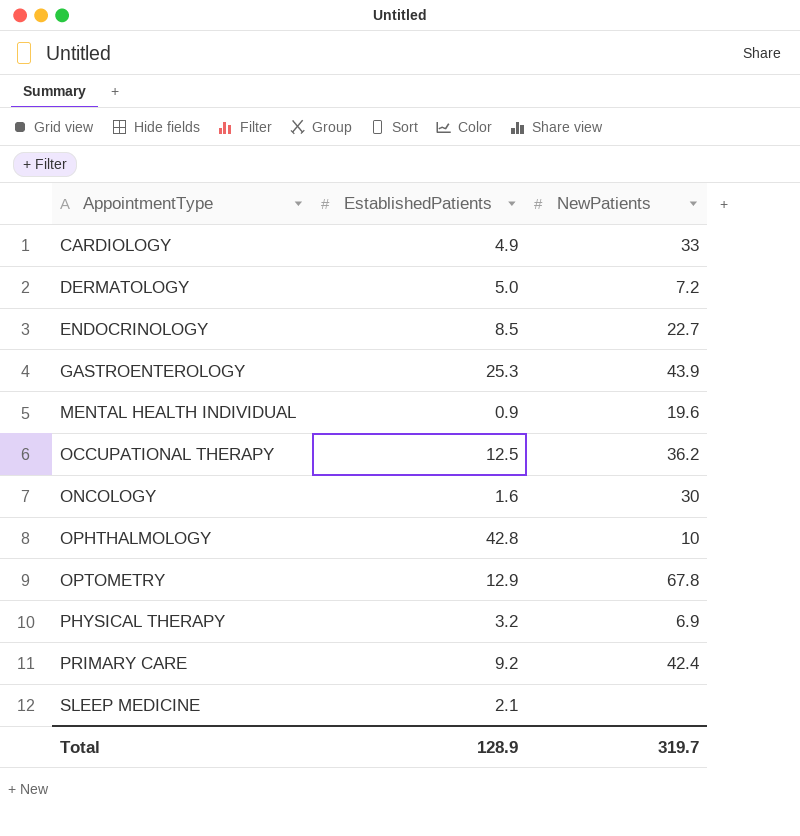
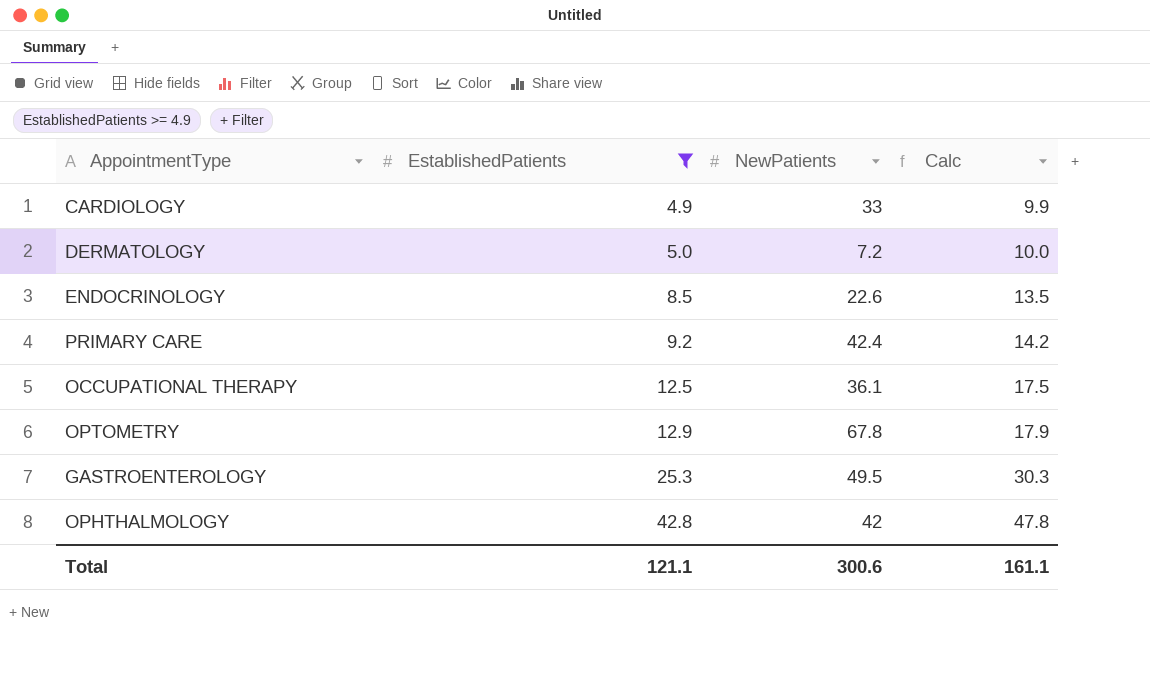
filter: none -> EstablishedPatients >= 4.9
row order: AppointmentType ascending -> EstablishedPatients ascending
column Calc | formula: none -> [EstablishedPatients] + 5
ENDOCRINOLOGY | NewPatients: 22.7 -> 22.6
OCCUPATIONAL THERAPY | NewPatients: 36.2 -> 36.1
GASTROENTEROLOGY | NewPatients: 43.9 -> 49.5
OPHTHALMOLOGY | NewPatients: 10 -> 42
Total | EstablishedPatients: 128.9 -> 121.1
Total | NewPatients: 319.7 -> 300.6

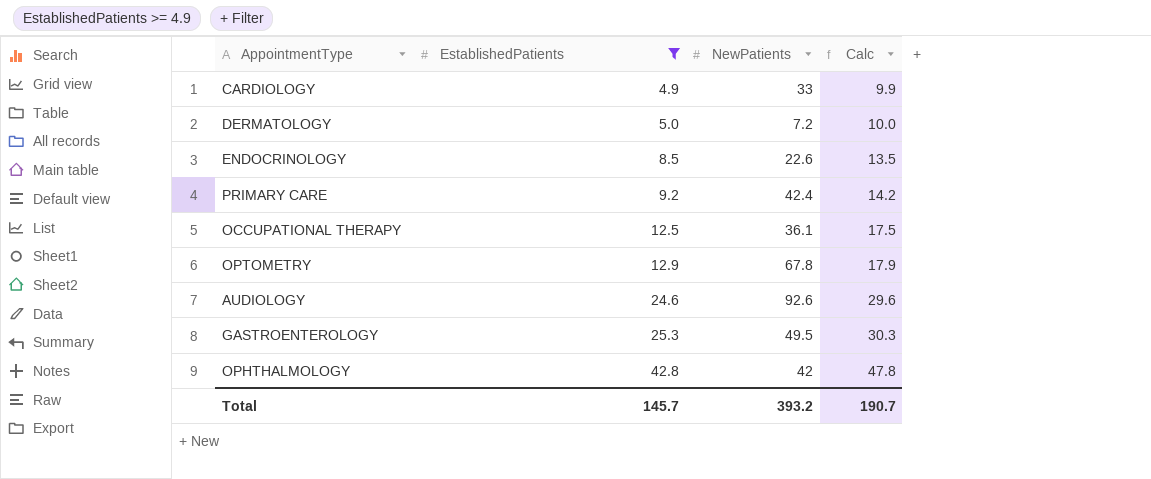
row AUDIOLOGY: none -> 24.6 | 92.6 | 29.6
Total | EstablishedPatients: 121.1 -> 145.7
Total | NewPatients: 300.6 -> 393.2
Total | Calc: 161.1 -> 190.7

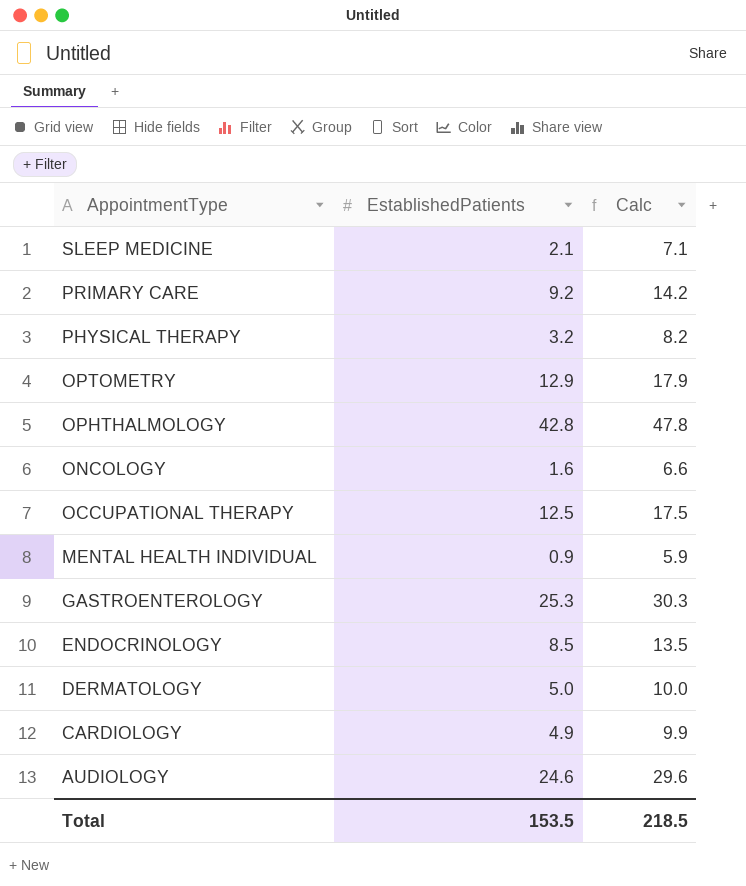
filter: EstablishedPatients >= 4.9 -> none
row order: EstablishedPatients ascending -> AppointmentType descending
column NewPatients | position: 3 -> none
Total | EstablishedPatients: 145.7 -> 153.5
Total | Calc: 190.7 -> 218.5

